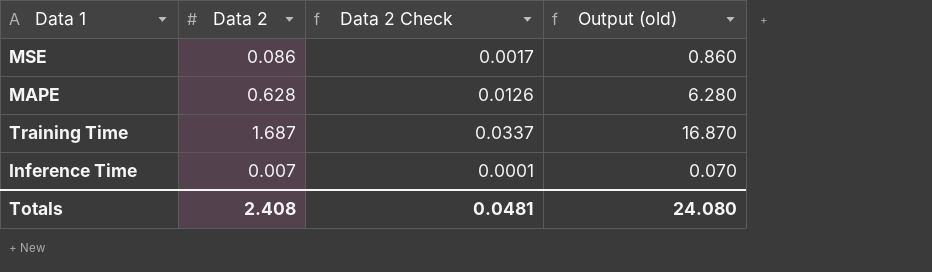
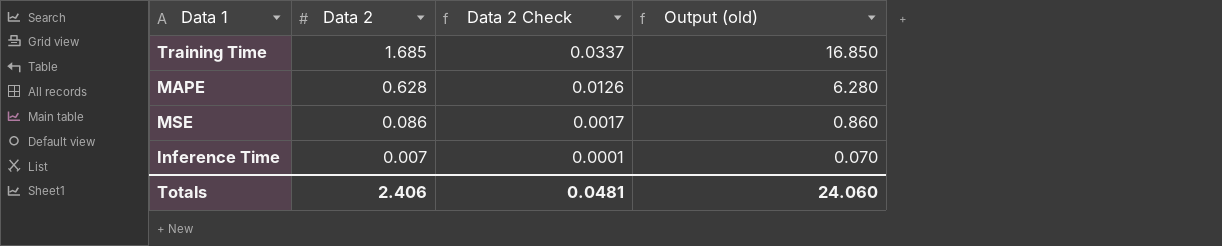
row order: none -> Data 2 descending
Training Time | Data 2: 1.687 -> 1.685
Training Time | Output (old): 16.870 -> 16.850
Totals | Data 2: 2.408 -> 2.406
Totals | Output (old): 24.080 -> 24.060

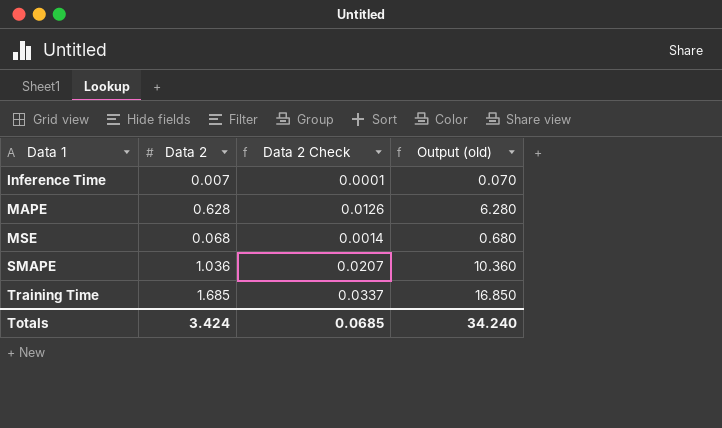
row order: Data 2 descending -> Data 1 ascending
MSE | Data 2: 0.086 -> 0.068
MSE | Data 2 Check: 0.0017 -> 0.0014
MSE | Output (old): 0.860 -> 0.680
row SMAPE: none -> 1.036 | 0.0207 | 10.360
Totals | Data 2: 2.406 -> 3.424
Totals | Data 2 Check: 0.0481 -> 0.0685
Totals | Output (old): 24.060 -> 34.240

